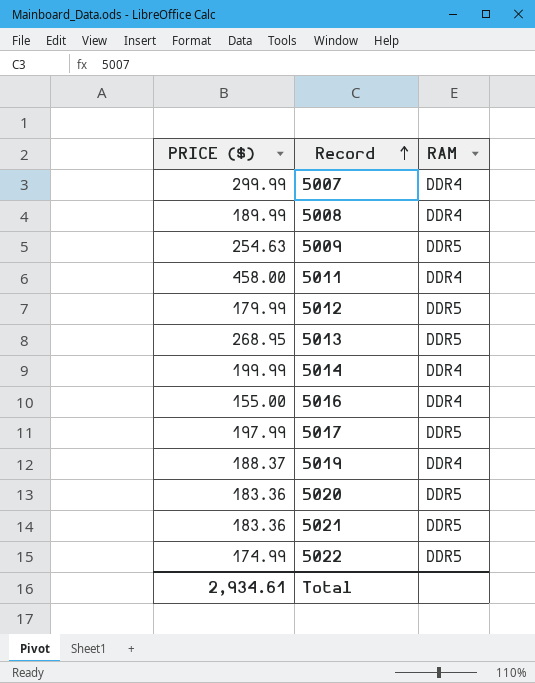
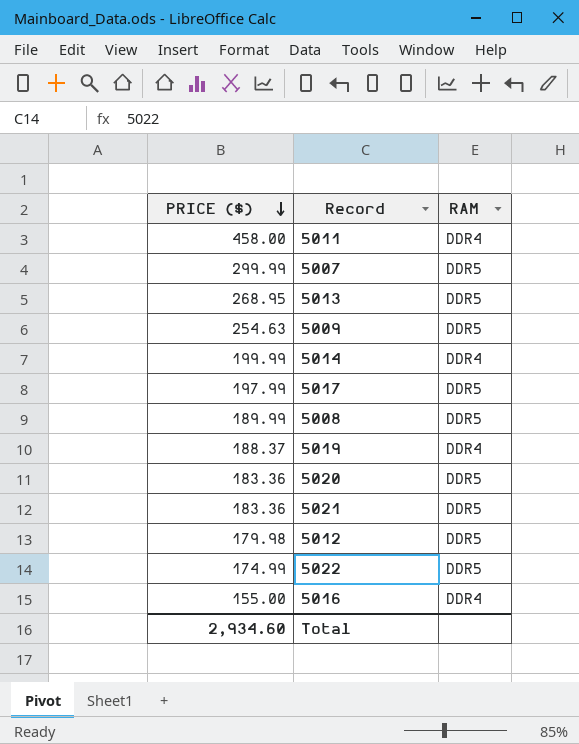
row order: Record ascending -> PRICE ($) descending
5007 | RAM: DDR4 -> DDR5
5008 | RAM: DDR4 -> DDR5
5012 | PRICE ($): 179.99 -> 179.98
Total | PRICE ($): 2,934.61 -> 2,934.60

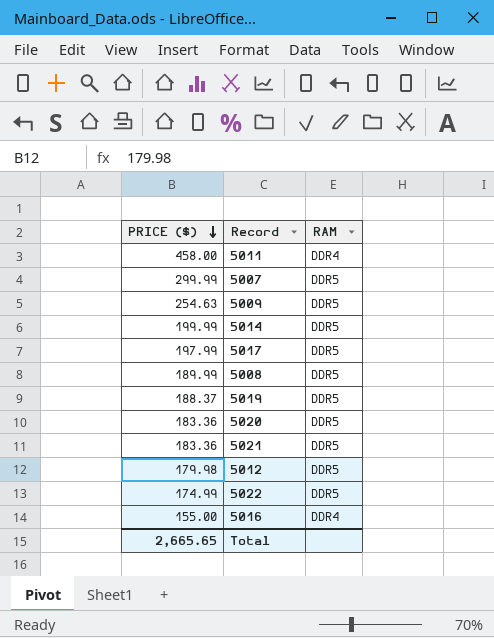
row 5013: 268.95 | DDR5 -> none
5014 | RAM: DDR4 -> DDR5
5019 | RAM: DDR4 -> DDR5
Total | PRICE ($): 2,934.60 -> 2,665.65

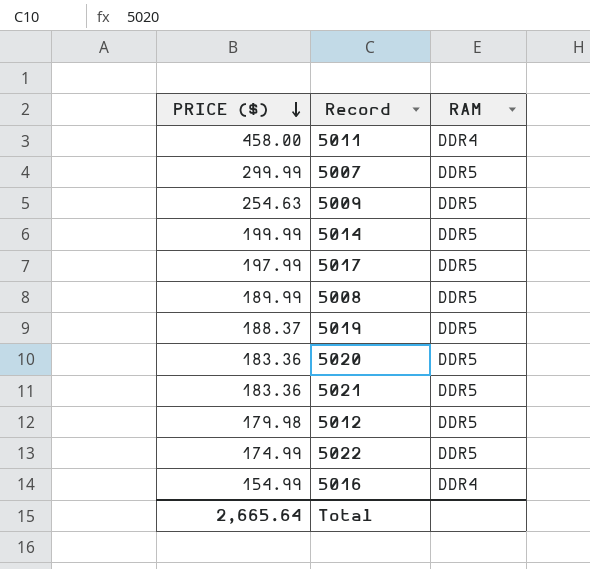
5016 | PRICE ($): 155.00 -> 154.99
Total | PRICE ($): 2,665.65 -> 2,665.64

